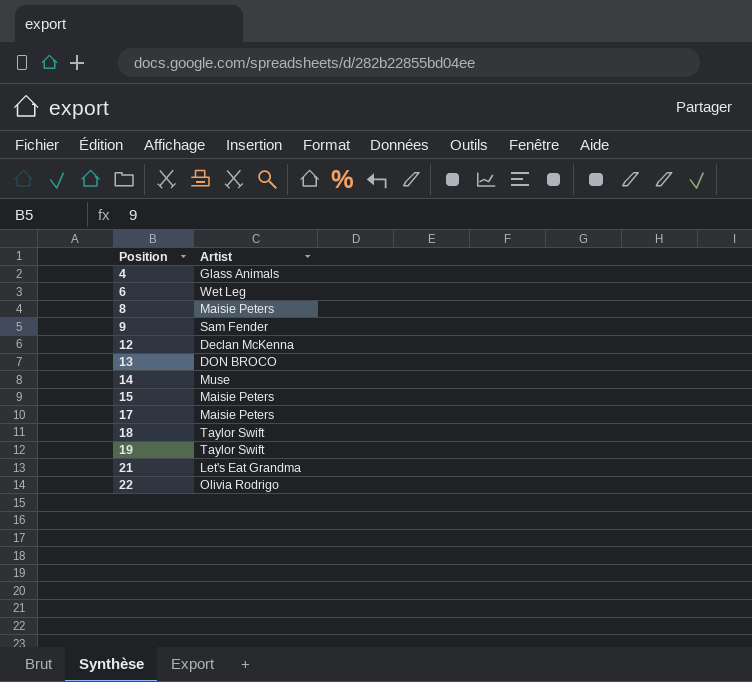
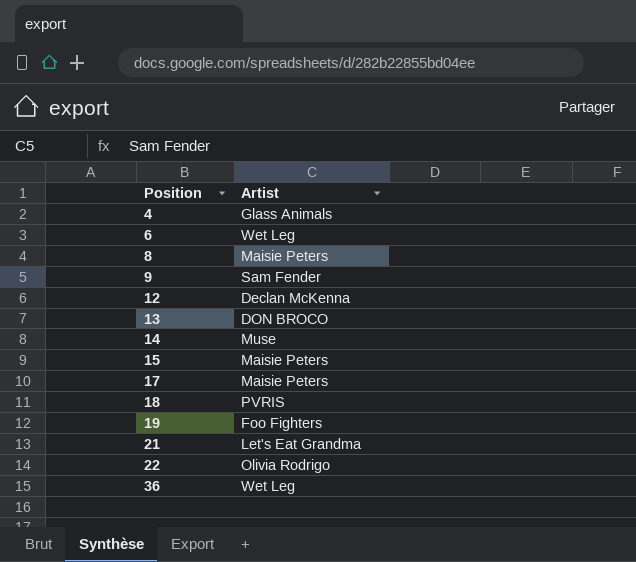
18 | Artist: Taylor Swift -> PVRIS
19 | Artist: Taylor Swift -> Foo Fighters
row 36: none -> Wet Leg

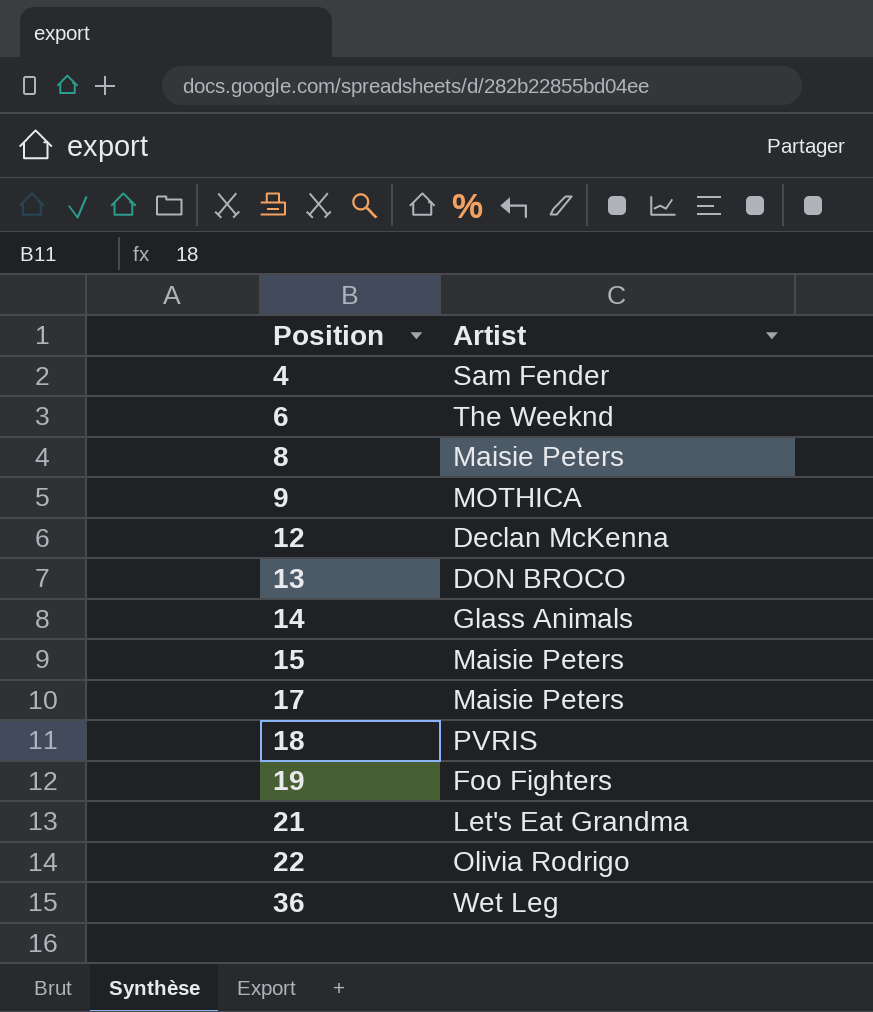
4 | Artist: Glass Animals -> Sam Fender
6 | Artist: Wet Leg -> The Weeknd
9 | Artist: Sam Fender -> MOTHICA
14 | Artist: Muse -> Glass Animals

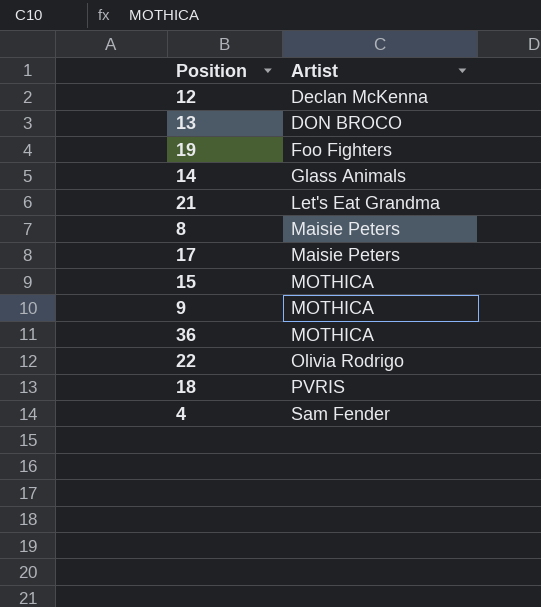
row order: Position ascending -> Artist ascending
row 6: The Weeknd -> none
15 | Artist: Maisie Peters -> MOTHICA
36 | Artist: Wet Leg -> MOTHICA

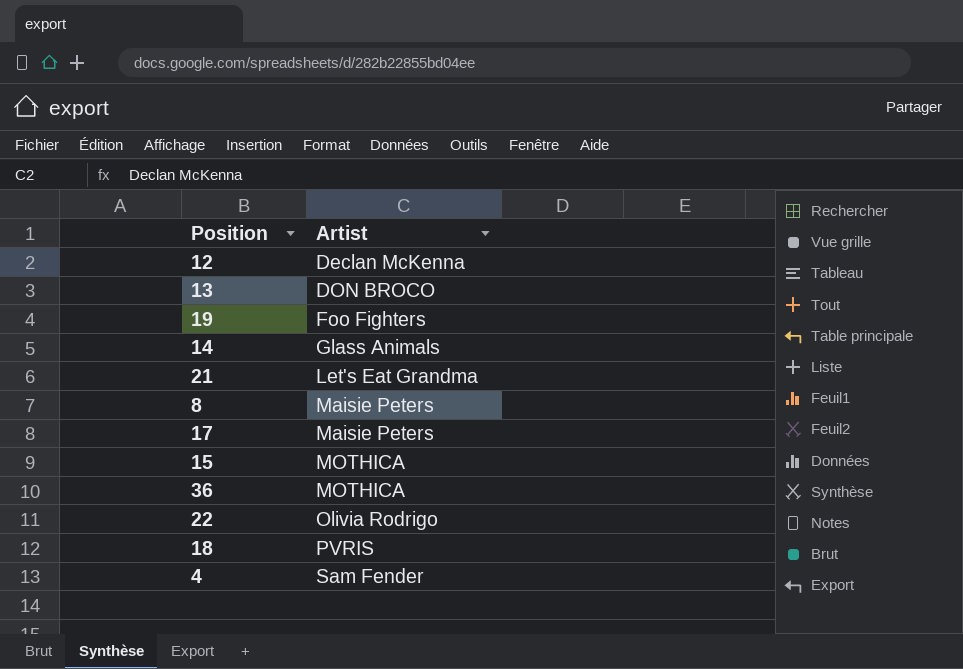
row 9: MOTHICA -> none

